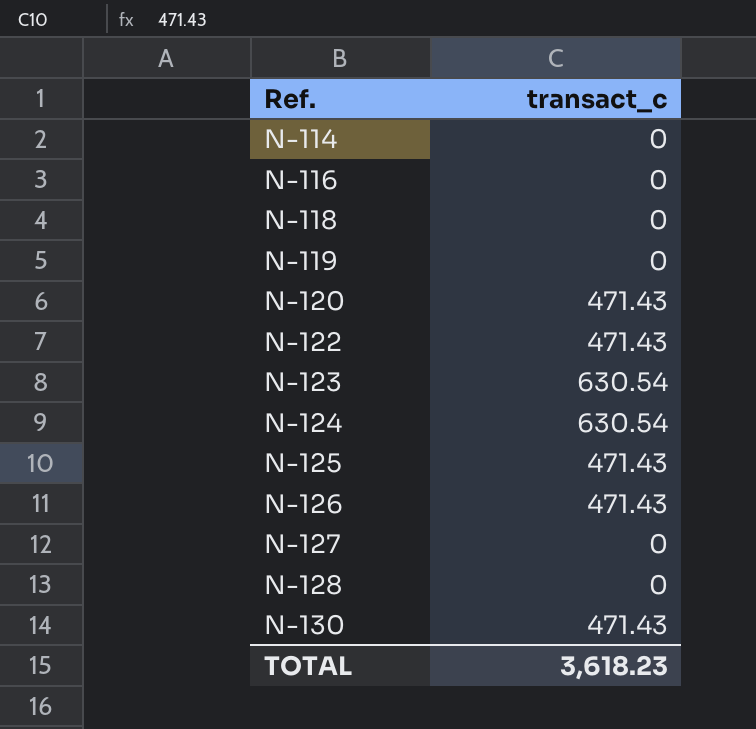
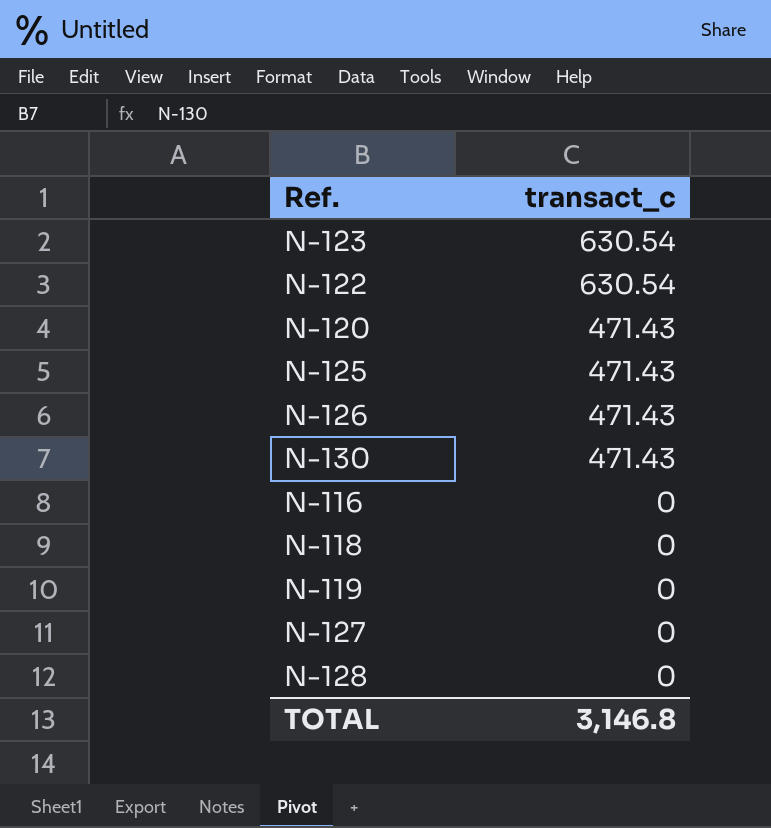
row order: Ref. ascending -> transact_c descending
row N-114: 0 -> none
row N-124: 630.54 -> none
N-122 | transact_c: 471.43 -> 630.54
TOTAL | transact_c: 3,618.23 -> 3,146.8

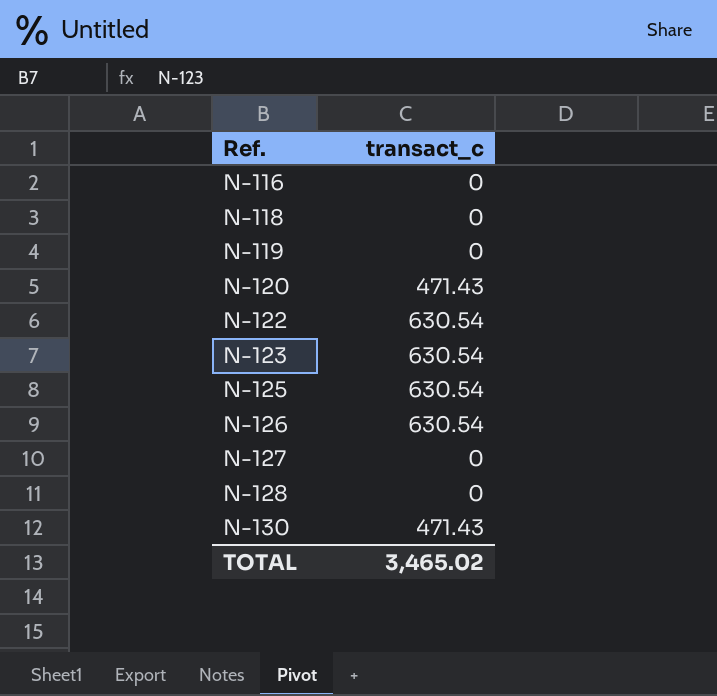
row order: transact_c descending -> Ref. ascending
N-125 | transact_c: 471.43 -> 630.54
N-126 | transact_c: 471.43 -> 630.54
TOTAL | transact_c: 3,146.8 -> 3,465.02

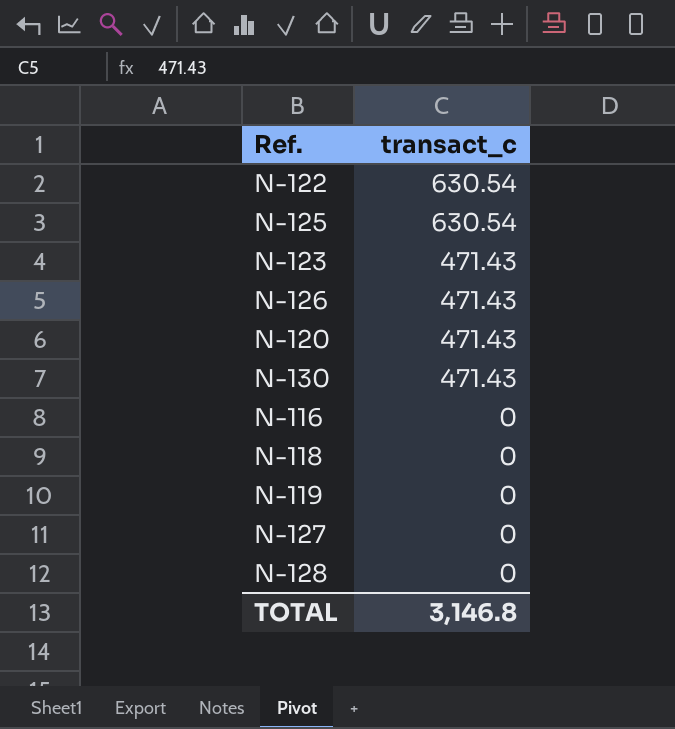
row order: Ref. ascending -> transact_c descending
N-123 | transact_c: 630.54 -> 471.43
N-126 | transact_c: 630.54 -> 471.43
TOTAL | transact_c: 3,465.02 -> 3,146.8

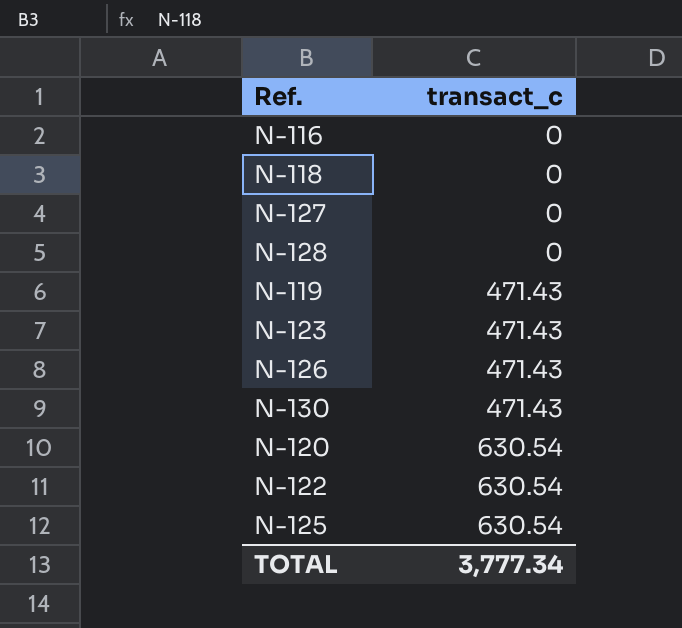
row order: transact_c descending -> transact_c ascending
N-119 | transact_c: 0 -> 471.43
N-120 | transact_c: 471.43 -> 630.54
TOTAL | transact_c: 3,146.8 -> 3,777.34

